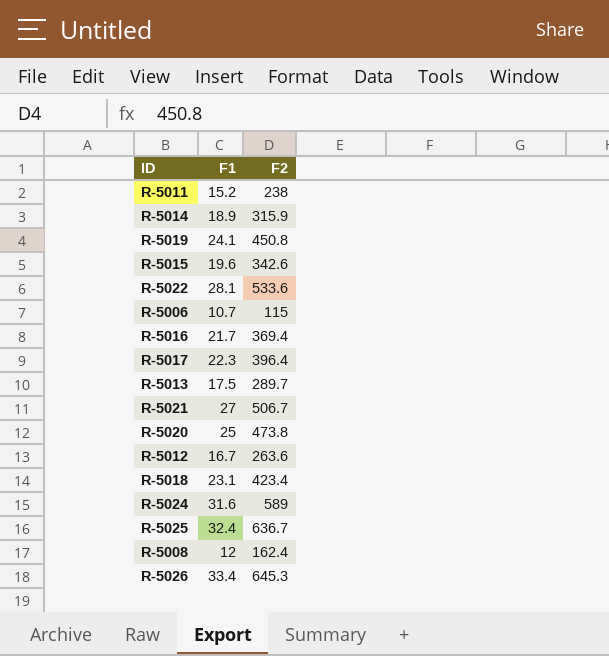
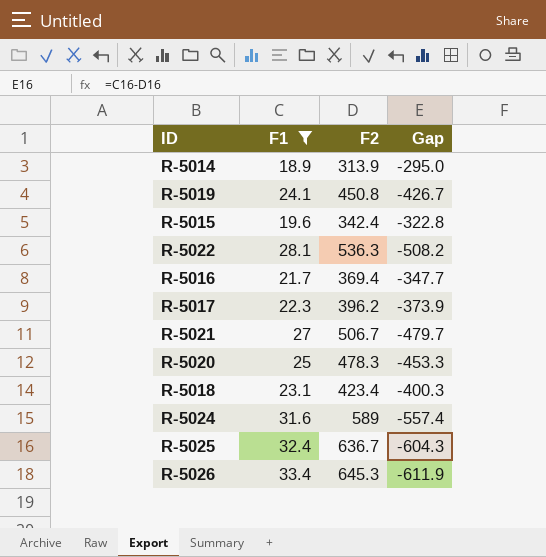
filter: none -> F1 >= 18.9
column Gap | formula: none -> [F1] - [F2]
R-5014 | F2: 315.9 -> 313.9
R-5015 | F2: 342.6 -> 342.4
R-5022 | F2: 533.6 -> 536.3
R-5017 | F2: 396.4 -> 396.2
R-5020 | F2: 473.8 -> 478.3

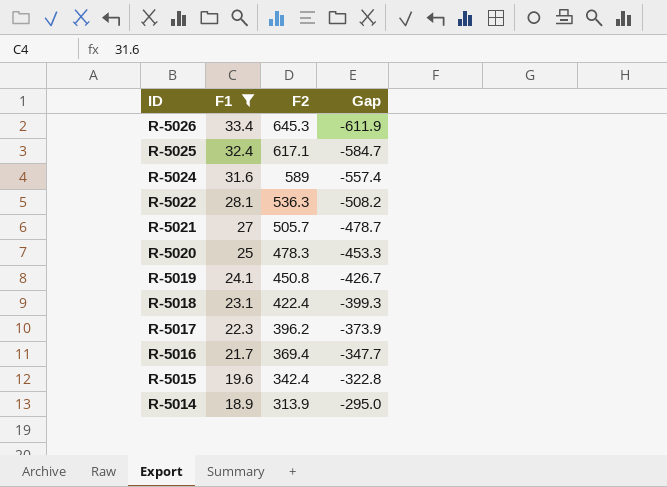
row order: none -> ID descending
R-5025 | F2: 636.7 -> 617.1
R-5025 | Gap: -604.3 -> -584.7
R-5021 | F2: 506.7 -> 505.7
R-5021 | Gap: -479.7 -> -478.7
R-5018 | F2: 423.4 -> 422.4
R-5018 | Gap: -400.3 -> -399.3

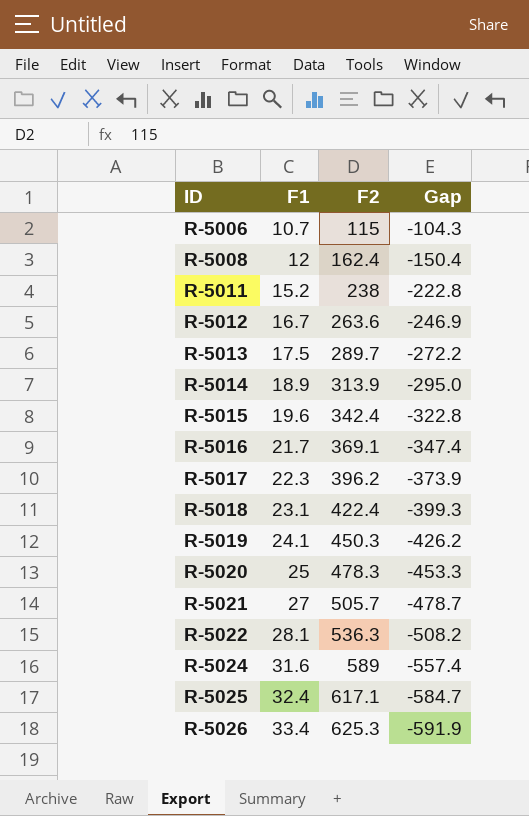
filter: F1 >= 18.9 -> none
row order: ID descending -> ID ascending
R-5016 | F2: 369.4 -> 369.1
R-5016 | Gap: -347.7 -> -347.4
R-5019 | F2: 450.8 -> 450.3
R-5019 | Gap: -426.7 -> -426.2
R-5026 | F2: 645.3 -> 625.3
R-5026 | Gap: -611.9 -> -591.9

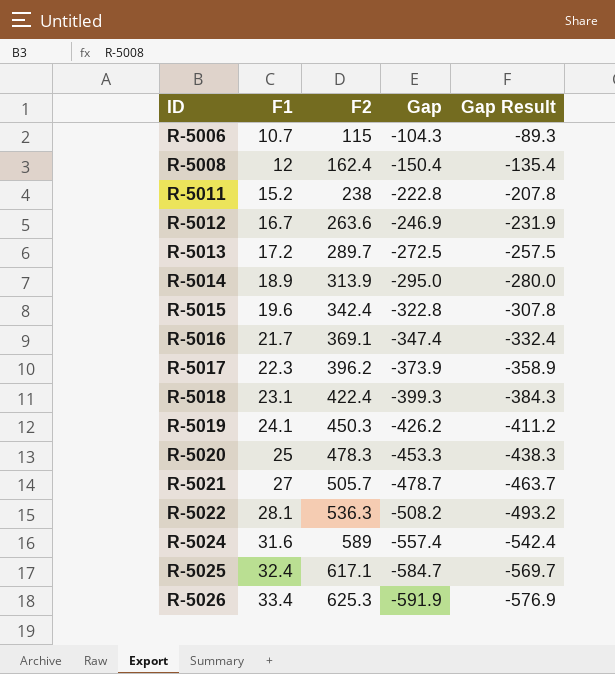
column Gap Result | formula: none -> [Gap] + 15
R-5013 | F1: 17.5 -> 17.2
R-5013 | Gap: -272.2 -> -272.5

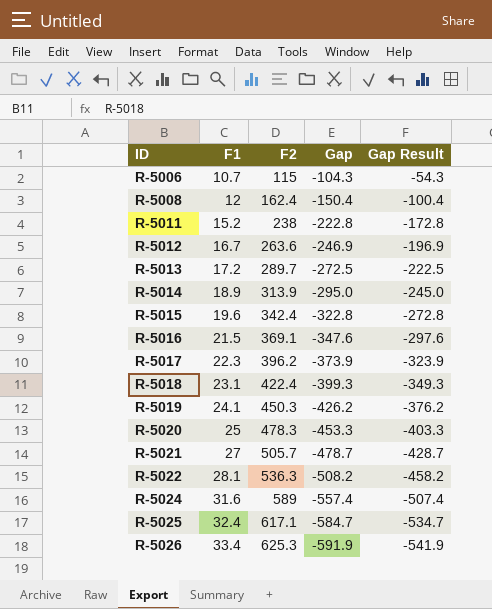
column Gap Result | formula: [Gap] + 15 -> [Gap] + 50
R-5016 | F1: 21.7 -> 21.5
R-5016 | Gap: -347.4 -> -347.6

